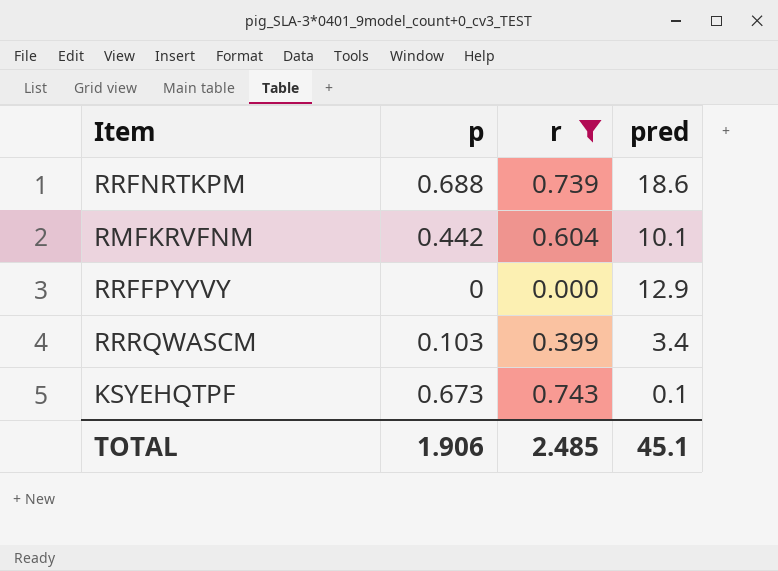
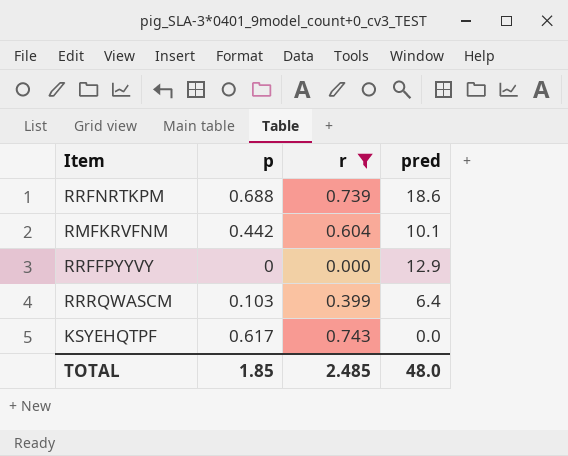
RRRQWASCM | pred: 3.4 -> 6.4
KSYEHQTPF | p: 0.673 -> 0.617
KSYEHQTPF | pred: 0.1 -> 0.0
TOTAL | p: 1.906 -> 1.85
TOTAL | pred: 45.1 -> 48.0

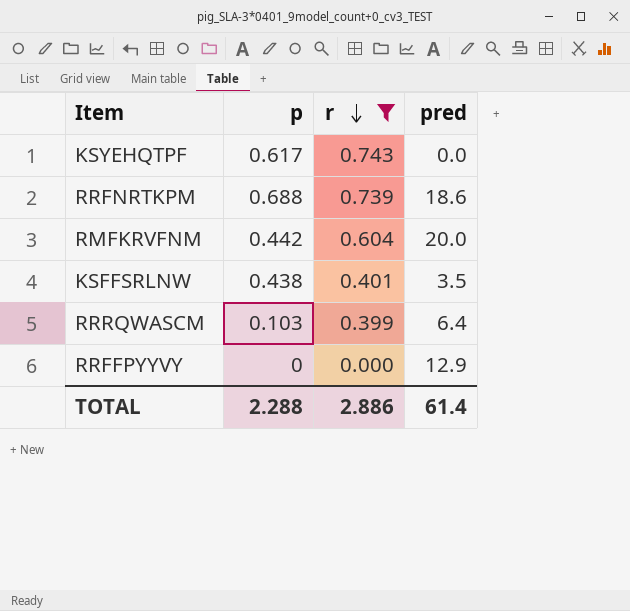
row order: none -> r descending
RMFKRVFNM | pred: 10.1 -> 20.0
row KSFFSRLNW: none -> 0.438 | 0.401 | 3.5
TOTAL | p: 1.85 -> 2.288
TOTAL | r: 2.485 -> 2.886
TOTAL | pred: 48.0 -> 61.4

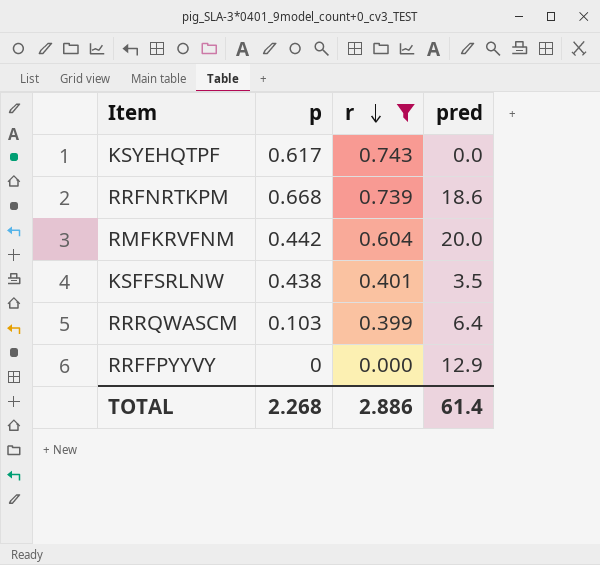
RRFNRTKPM | p: 0.688 -> 0.668
TOTAL | p: 2.288 -> 2.268

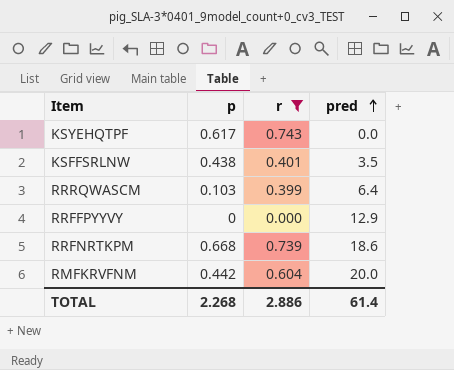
row order: r descending -> pred ascending

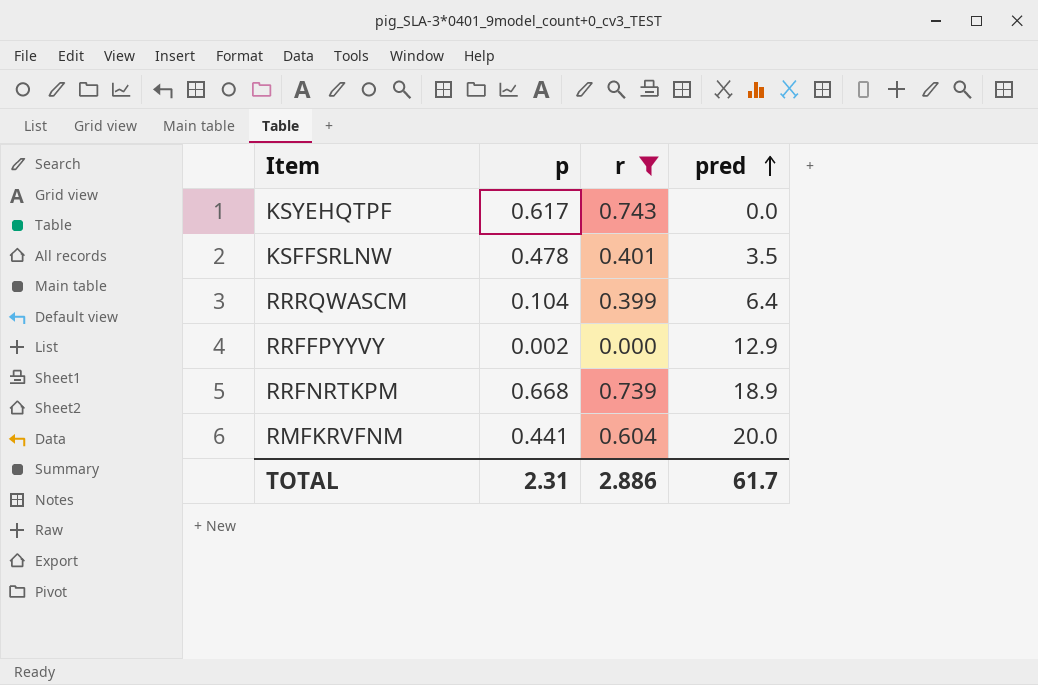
KSFFSRLNW | p: 0.438 -> 0.478
RRRQWASCM | p: 0.103 -> 0.104
RRFFPYYVY | p: 0 -> 0.002
RRFNRTKPM | pred: 18.6 -> 18.9
RMFKRVFNM | p: 0.442 -> 0.441
TOTAL | p: 2.268 -> 2.31
TOTAL | pred: 61.4 -> 61.7

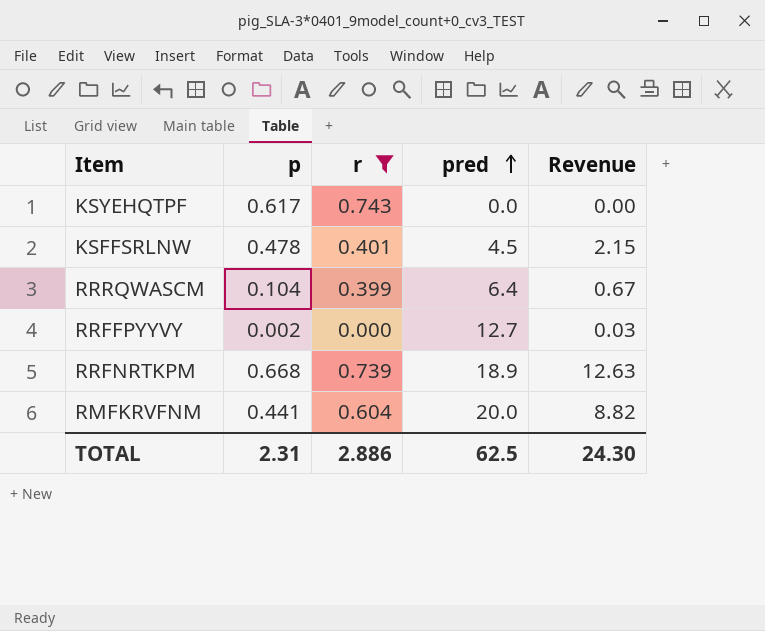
column Revenue | formula: none -> [p] * [pred]
KSFFSRLNW | pred: 3.5 -> 4.5
RRFFPYYVY | pred: 12.9 -> 12.7
TOTAL | pred: 61.7 -> 62.5

